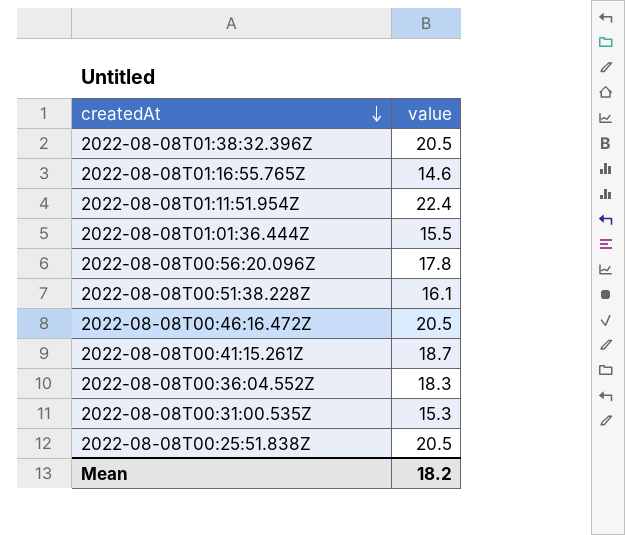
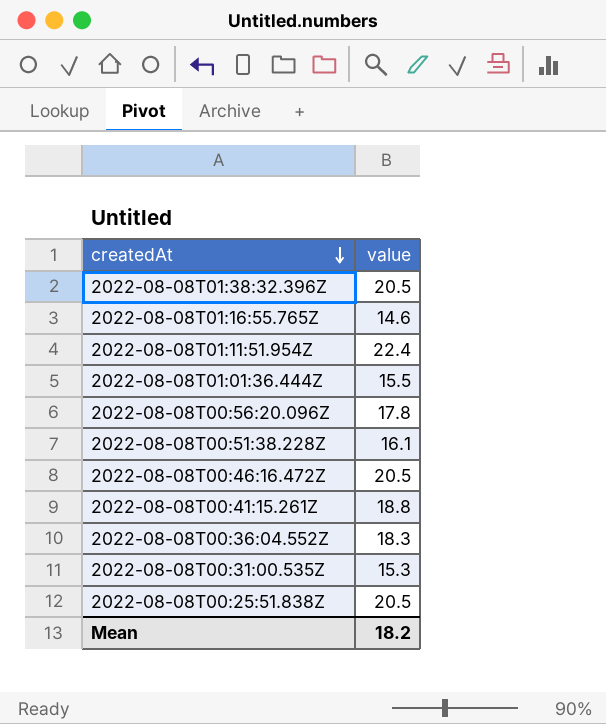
2022-08-08T00:41:15.261Z | value: 18.7 -> 18.8

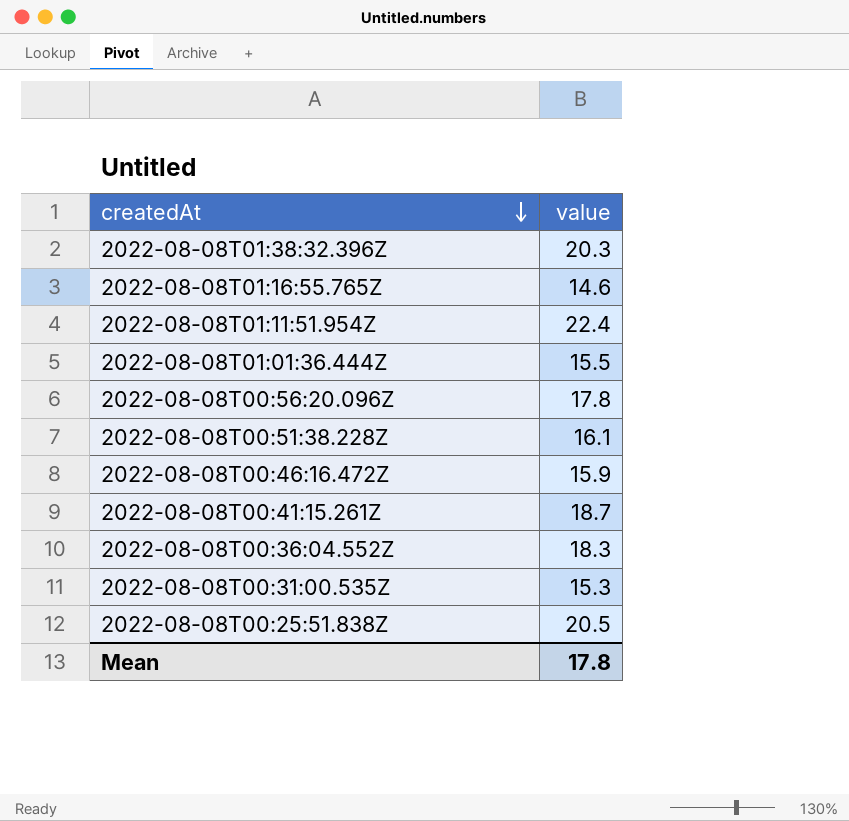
2022-08-08T01:38:32.396Z | value: 20.5 -> 20.3
2022-08-08T00:46:16.472Z | value: 20.5 -> 15.9
2022-08-08T00:41:15.261Z | value: 18.8 -> 18.7
Mean | value: 18.2 -> 17.8

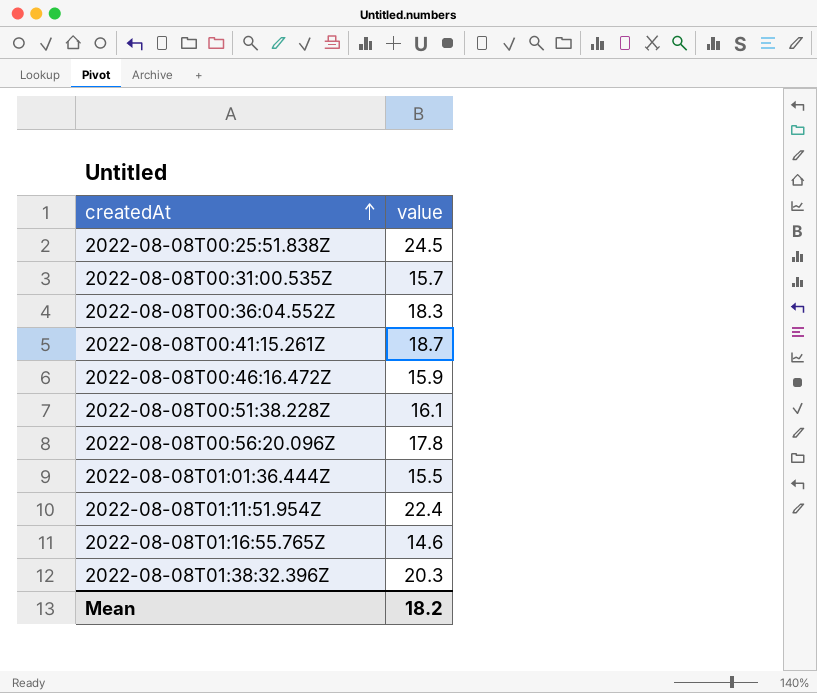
row order: createdAt descending -> createdAt ascending
2022-08-08T00:25:51.838Z | value: 20.5 -> 24.5
2022-08-08T00:31:00.535Z | value: 15.3 -> 15.7
Mean | value: 17.8 -> 18.2

